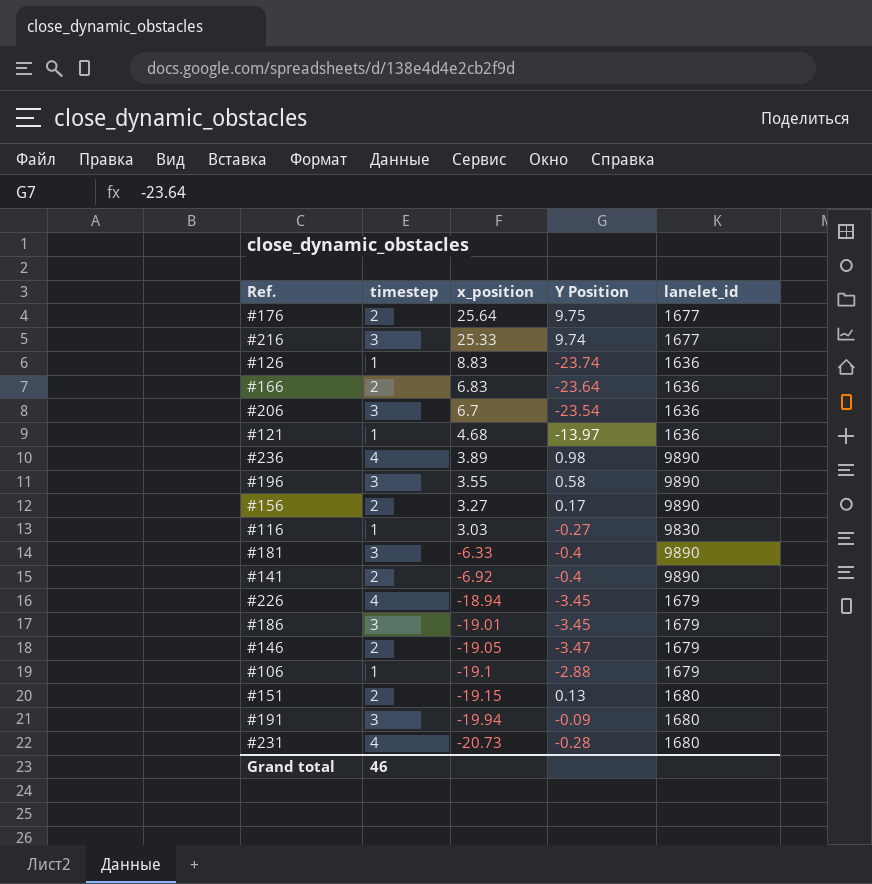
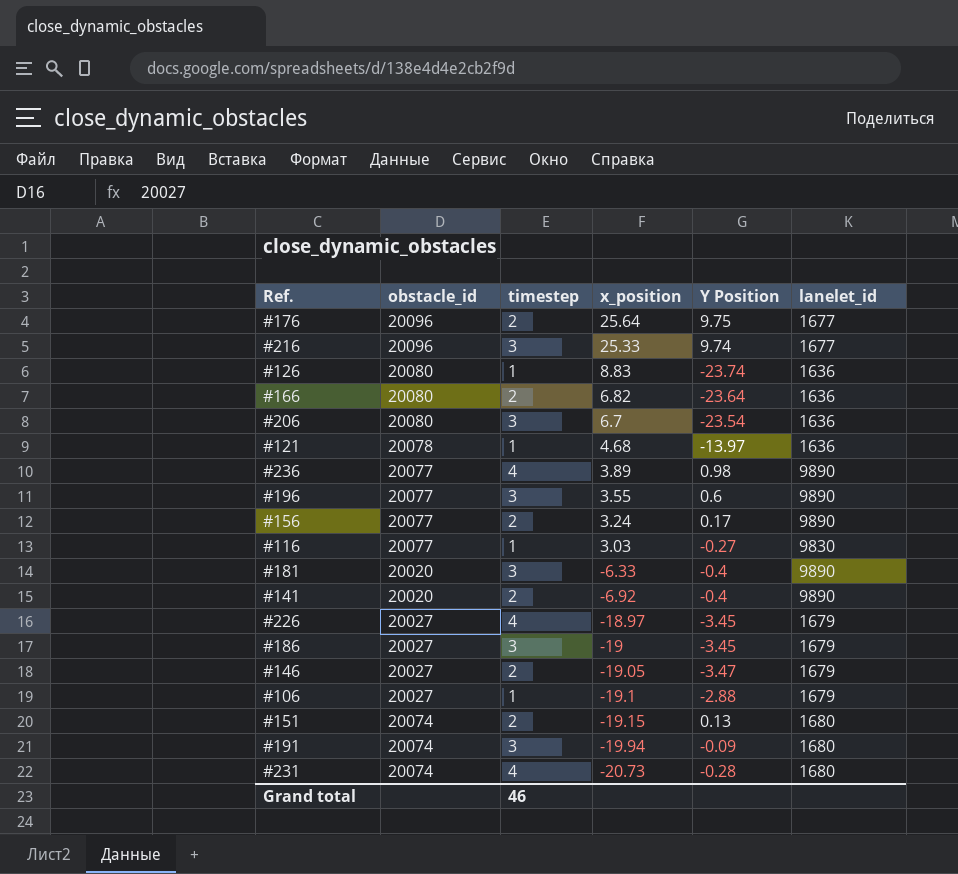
column obstacle_id | position: none -> 2
#166 | x_position: 6.83 -> 6.82
#196 | Y Position: 0.58 -> 0.6
#156 | x_position: 3.27 -> 3.24
#226 | x_position: -18.94 -> -18.97
#186 | x_position: -19.01 -> -19

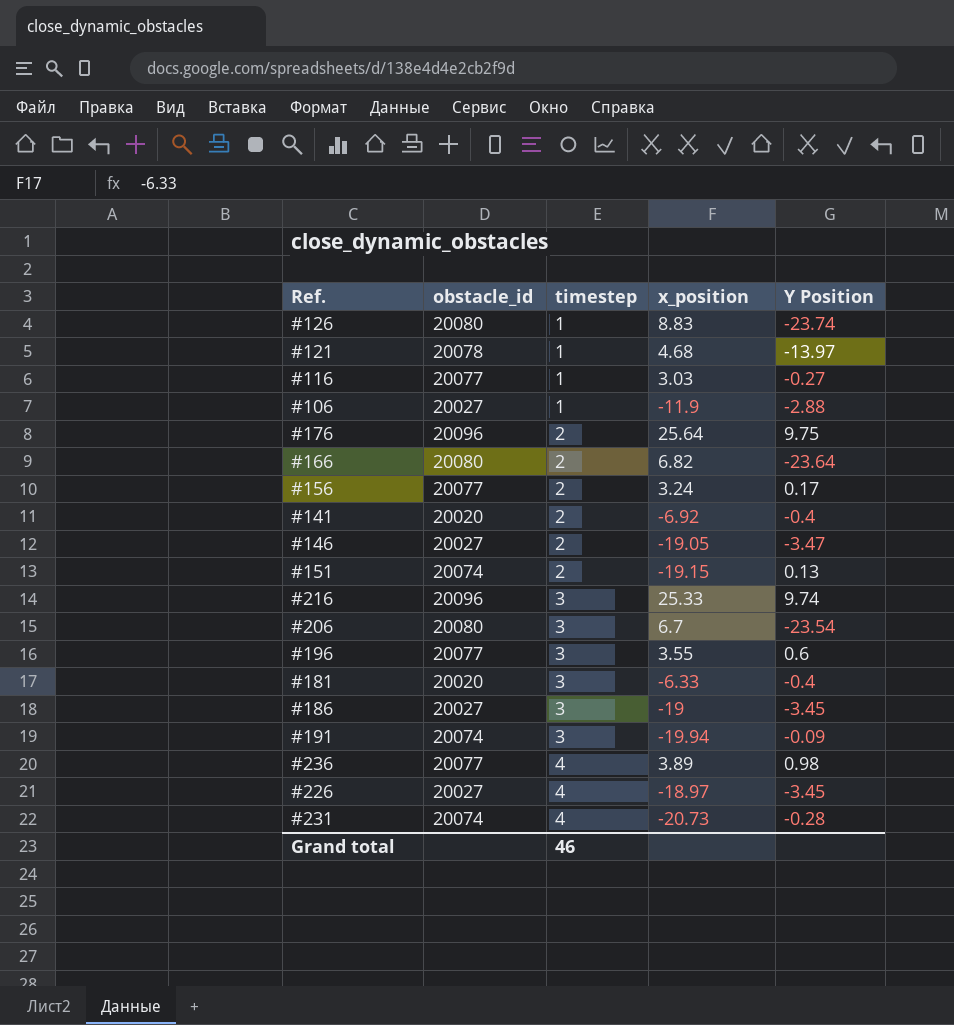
row order: x_position descending -> timestep ascending
column lanelet_id | position: 6 -> none
#106 | x_position: -19.1 -> -11.9

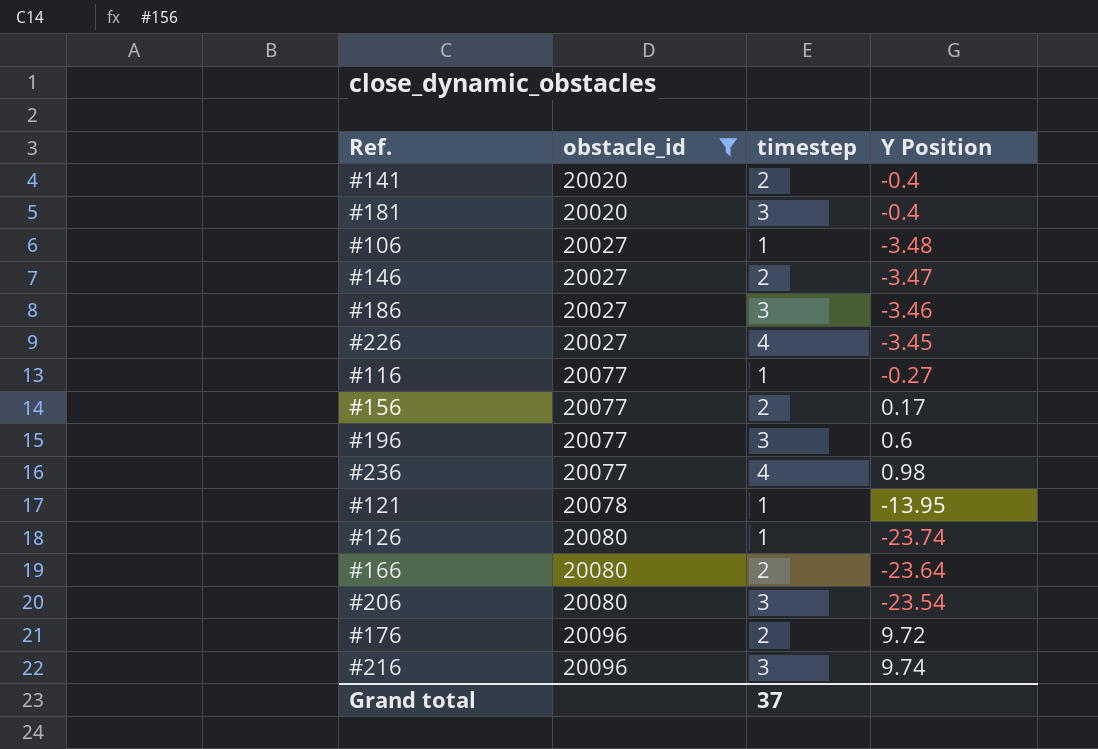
filter: none -> obstacle_id != 20074
row order: timestep ascending -> obstacle_id ascending
column x_position | position: 4 -> none
#106 | Y Position: -2.88 -> -3.48
#186 | Y Position: -3.45 -> -3.46
#121 | Y Position: -13.97 -> -13.95
#176 | Y Position: 9.75 -> 9.72
Grand total | timestep: 46 -> 37

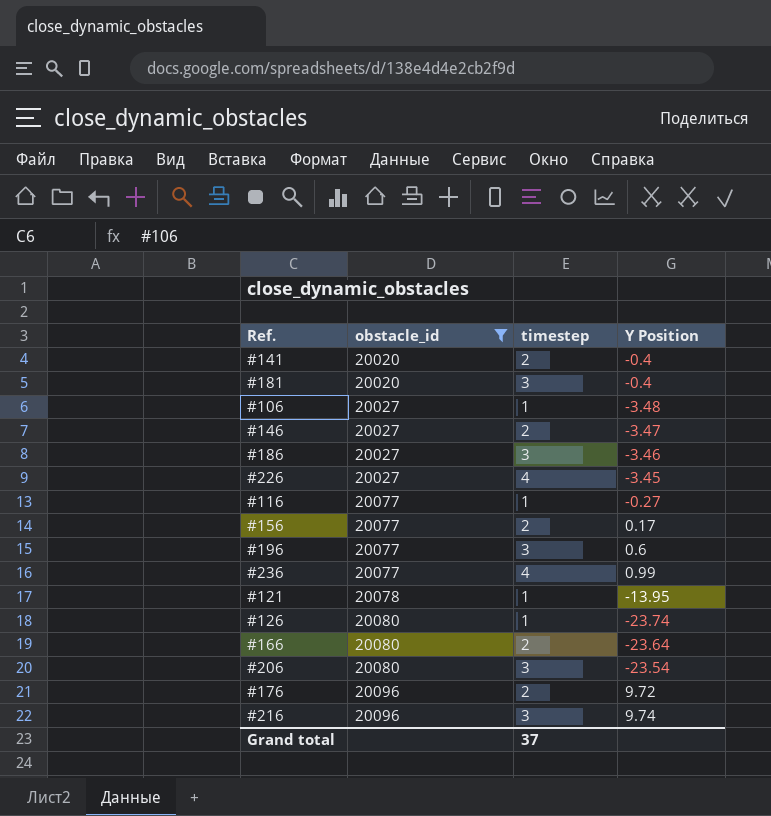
#236 | Y Position: 0.98 -> 0.99

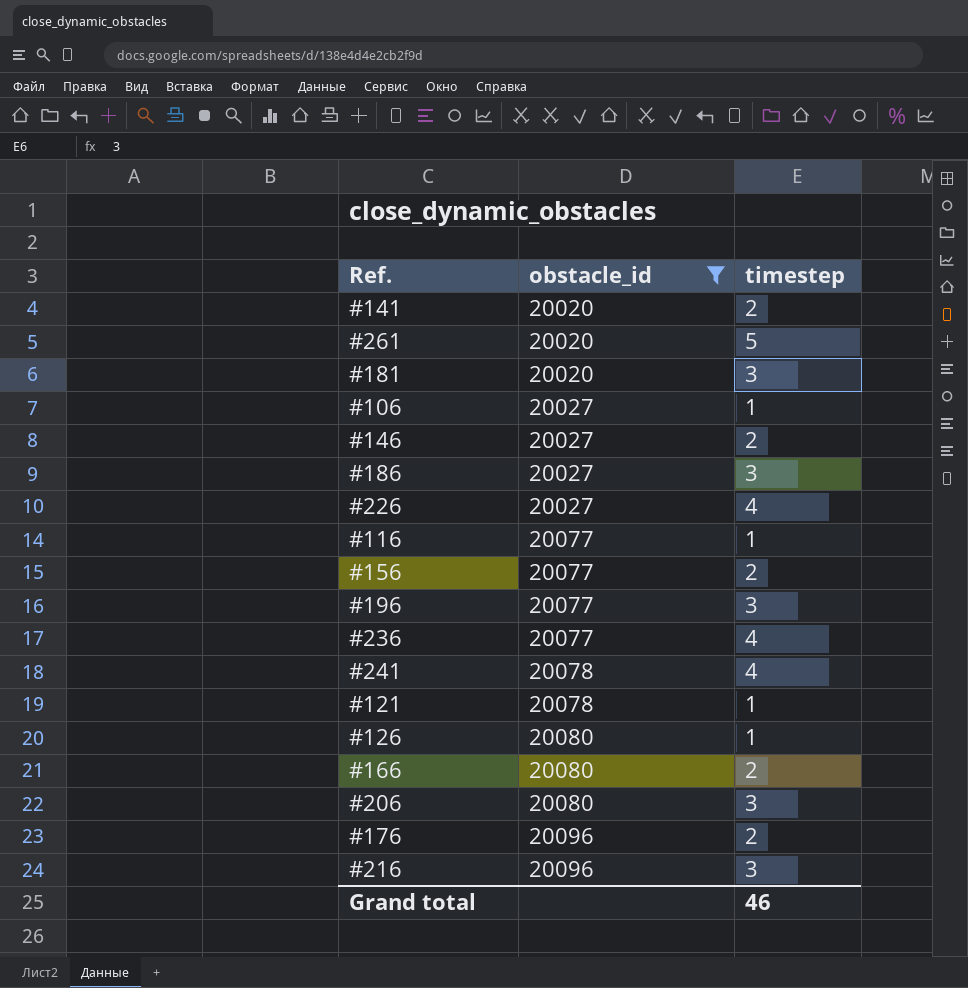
column Y Position | position: 4 -> none
row #261: none -> 20020 | 5
row #241: none -> 20078 | 4
Grand total | timestep: 37 -> 46

